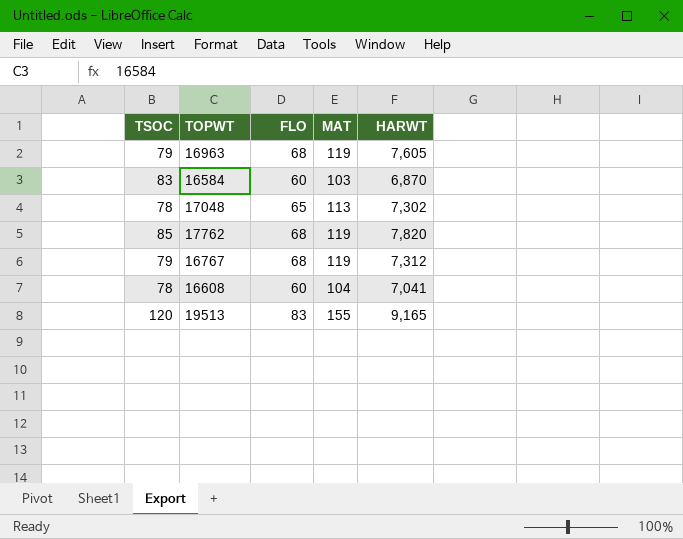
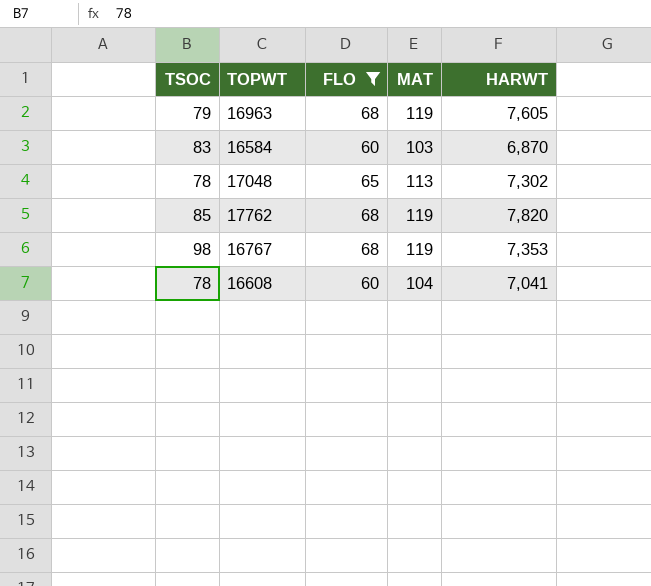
filter: none -> FLO != 83
16767 | TSOC: 79 -> 98
16767 | HARWT: 7,312 -> 7,353

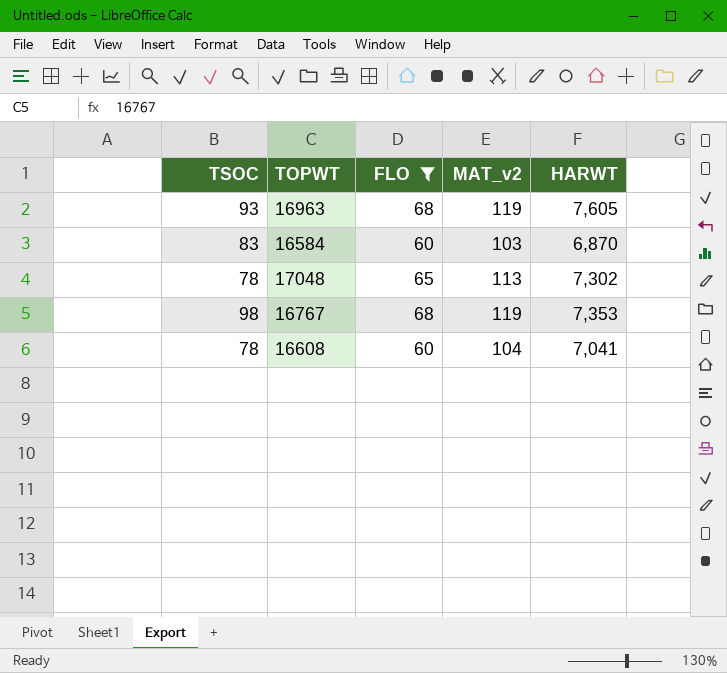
column name: MAT -> MAT_v2
row 17762: 85 | 68 | 119 | 7,820 -> none
16963 | TSOC: 79 -> 93

